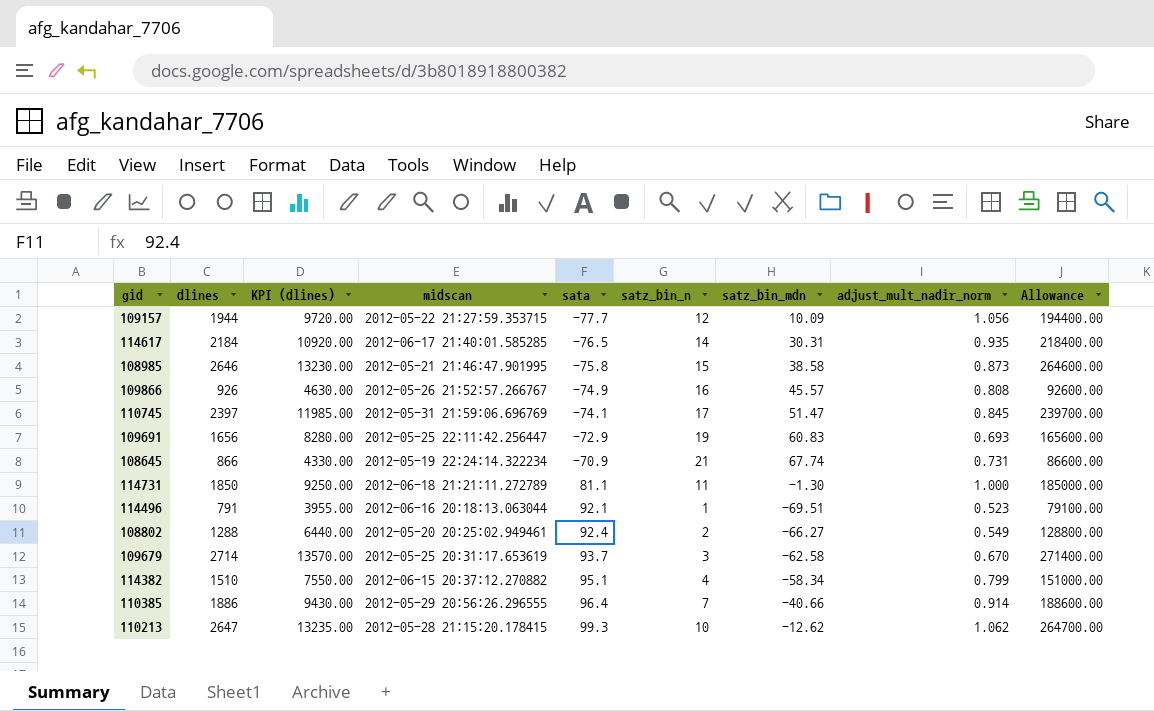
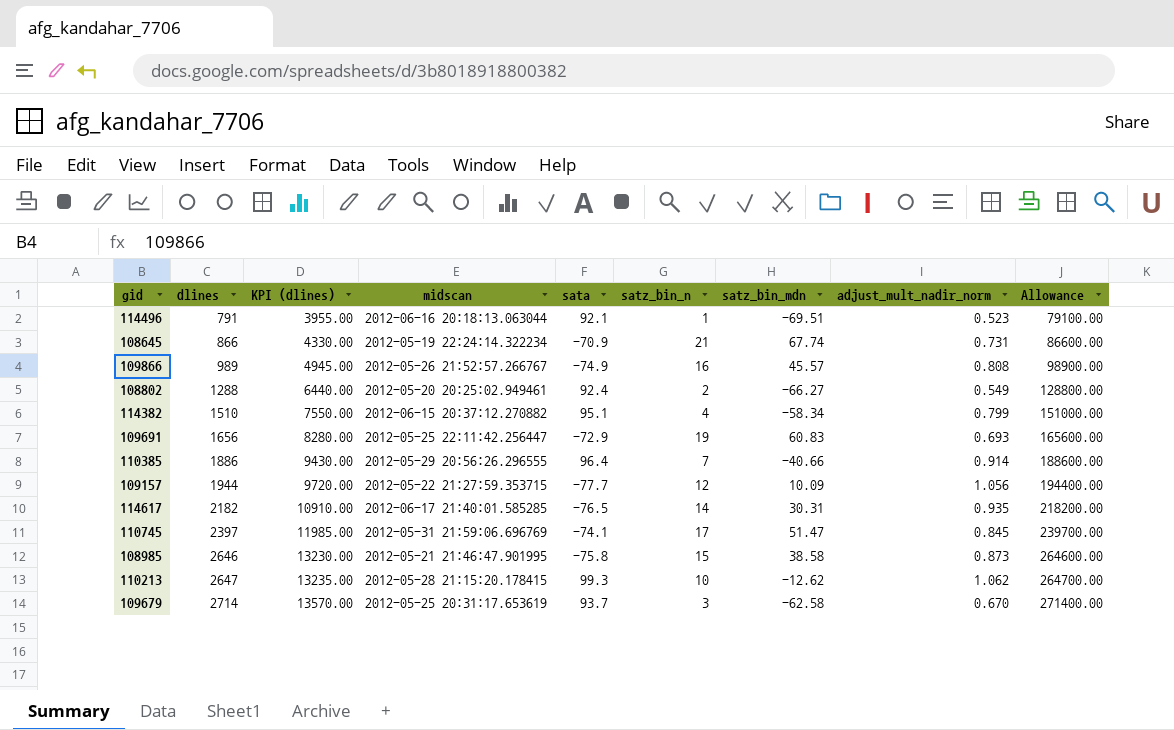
row order: sata ascending -> dlines ascending
row 114731: 1850 | 9250.00 | 2012-06-18 21:21:11.272789 | 81.1 | 11 | -1.30 | 1.000 | 185000.00 -> none
109866 | dlines: 926 -> 989
109866 | KPI (dlines): 4630.00 -> 4945.00
109866 | Allowance: 92600.00 -> 98900.00
114617 | dlines: 2184 -> 2182
114617 | KPI (dlines): 10920.00 -> 10910.00
114617 | Allowance: 218400.00 -> 218200.00

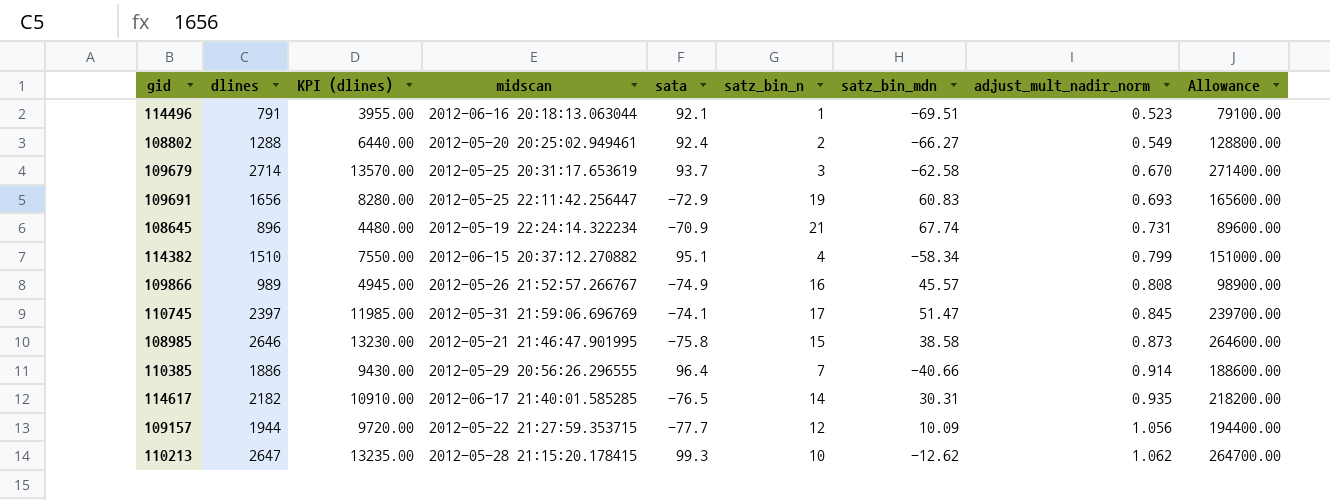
row order: dlines ascending -> adjust_mult_nadir_norm ascending
108645 | dlines: 866 -> 896
108645 | KPI (dlines): 4330.00 -> 4480.00
108645 | Allowance: 86600.00 -> 89600.00

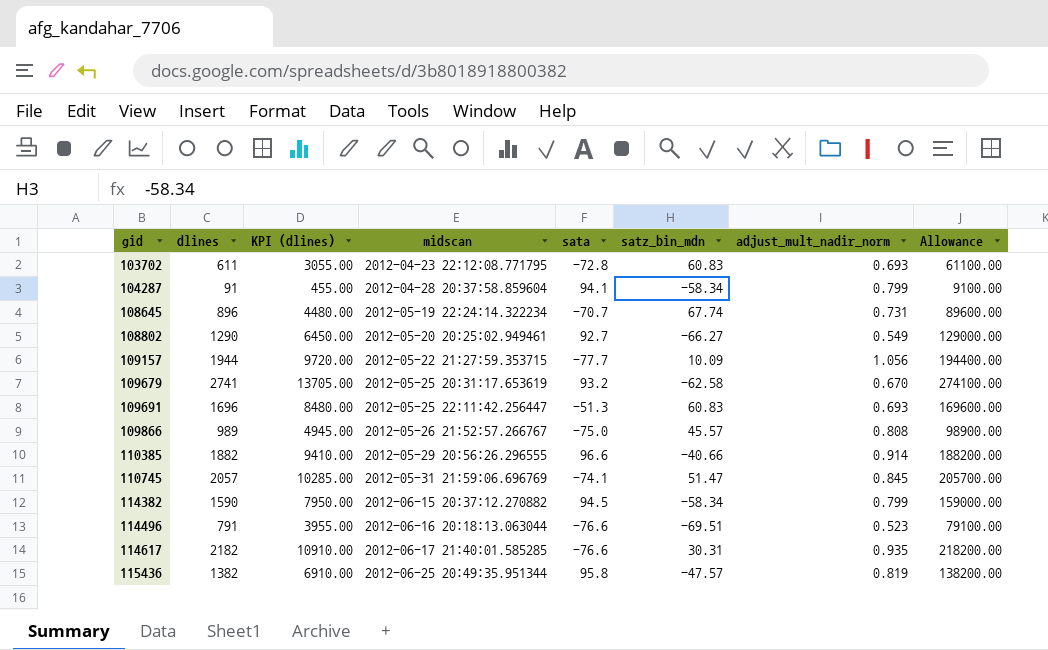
row order: adjust_mult_nadir_norm ascending -> gid ascending
column satz_bin_n | position: 6 -> none
row 108985: 2646 | 13230.00 | 2012-05-21 21:46:47.901995 | -75.8 | 15 | 38.58 | 0.873 | 264600.00 -> none
row 110213: 2647 | 13235.00 | 2012-05-28 21:15:20.178415 | 99.3 | 10 | -12.62 | 1.062 | 264700.00 -> none
row 103702: none -> 611 | 3055.00 | 2012-04-23 22:12:08.771795 | -72.8 | 60.83 | 0.693 | 61100.00
row 104287: none -> 91 | 455.00 | 2012-04-28 20:37:58.859604 | 94.1 | -58.34 | 0.799 | 9100.00
108645 | sata: -70.9 -> -70.7
108802 | dlines: 1288 -> 1290
108802 | KPI (dlines): 6440.00 -> 6450.00
108802 | sata: 92.4 -> 92.7
108802 | Allowance: 128800.00 -> 129000.00
109679 | dlines: 2714 -> 2741
109679 | KPI (dlines): 13570.00 -> 13705.00
109679 | sata: 93.7 -> 93.2
109679 | Allowance: 271400.00 -> 274100.00
109691 | dlines: 1656 -> 1696
109691 | KPI (dlines): 8280.00 -> 8480.00
109691 | sata: -72.9 -> -51.3
109691 | Allowance: 165600.00 -> 169600.00
109866 | sata: -74.9 -> -75.0
110385 | dlines: 1886 -> 1882
110385 | KPI (dlines): 9430.00 -> 9410.00
110385 | sata: 96.4 -> 96.6
110385 | Allowance: 188600.00 -> 188200.00
110745 | dlines: 2397 -> 2057
110745 | KPI (dlines): 11985.00 -> 10285.00
110745 | Allowance: 239700.00 -> 205700.00
114382 | dlines: 1510 -> 1590
114382 | KPI (dlines): 7550.00 -> 7950.00
114382 | sata: 95.1 -> 94.5
114382 | Allowance: 151000.00 -> 159000.00
114496 | sata: 92.1 -> -76.6
114617 | sata: -76.5 -> -76.6
row 115436: none -> 1382 | 6910.00 | 2012-06-25 20:49:35.951344 | 95.8 | -47.57 | 0.819 | 138200.00

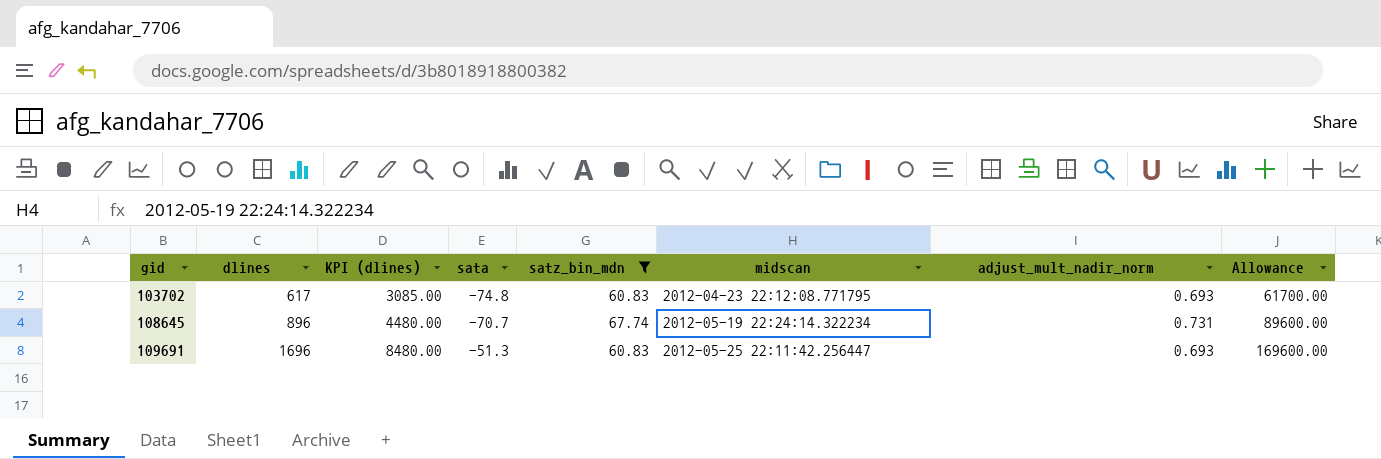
filter: none -> satz_bin_mdn >= 60.83
column midscan | position: 4 -> 6
103702 | dlines: 611 -> 617
103702 | KPI (dlines): 3055.00 -> 3085.00
103702 | sata: -72.8 -> -74.8
103702 | Allowance: 61100.00 -> 61700.00

